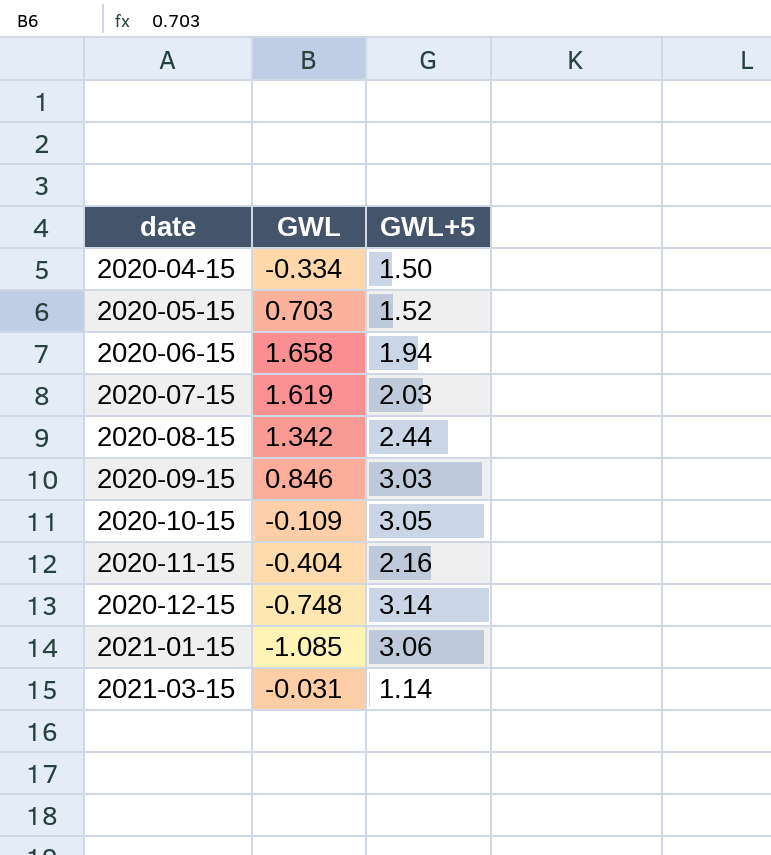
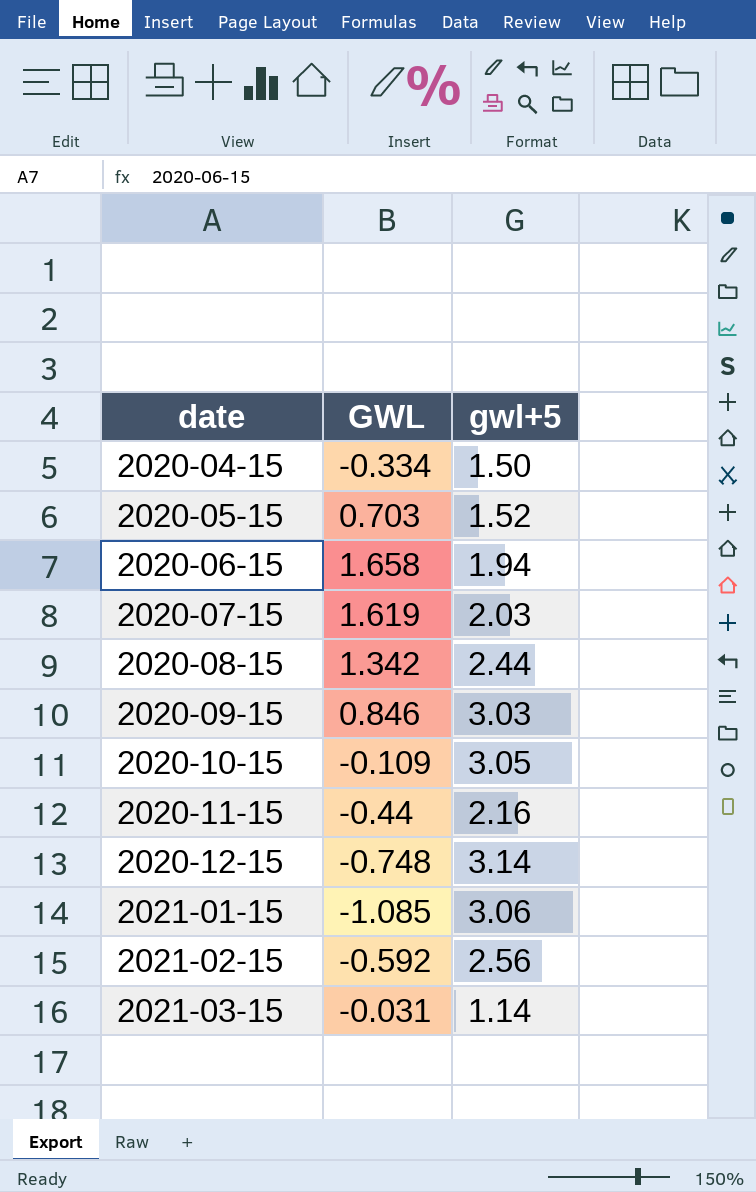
column name: GWL+5 -> gwl+5
2020-11-15 | GWL: -0.404 -> -0.44
row 2021-02-15: none -> -0.592 | 2.56

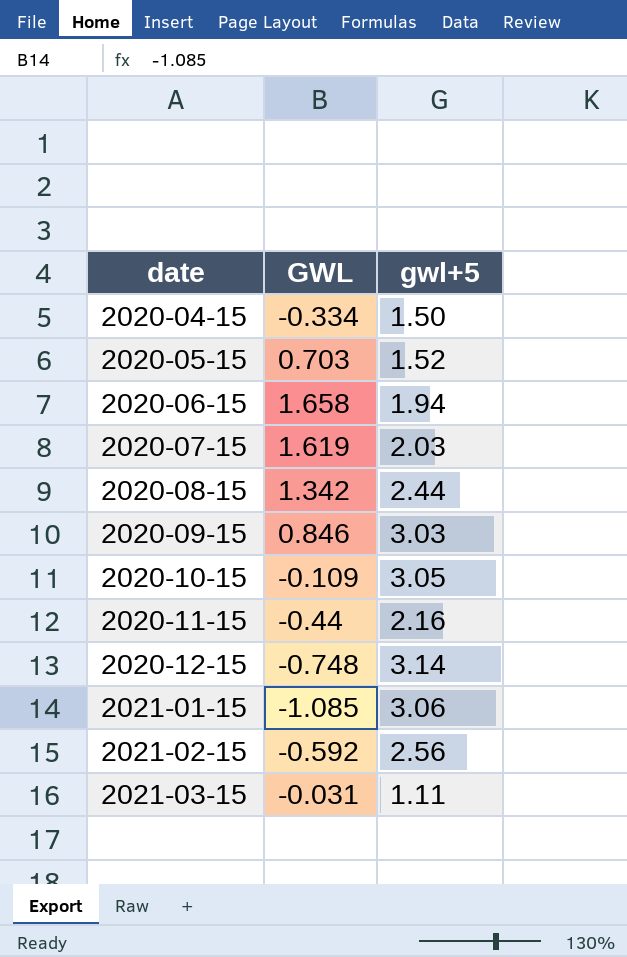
2021-03-15 | gwl+5: 1.14 -> 1.11

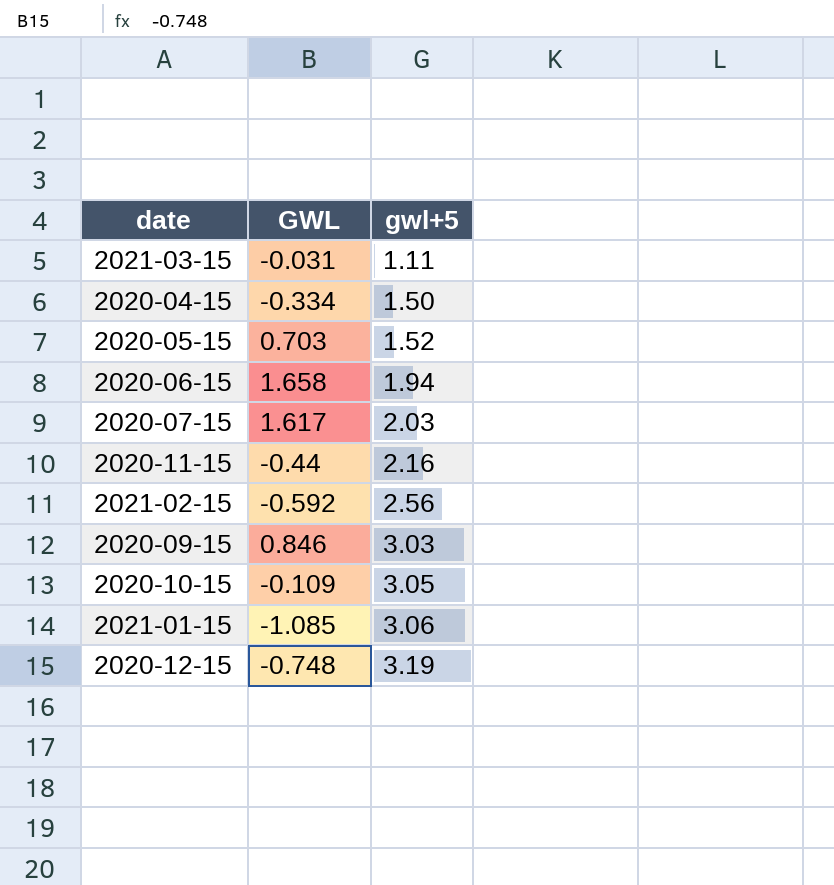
row order: date ascending -> gwl+5 ascending
row 2020-08-15: 1.342 | 2.44 -> none
2020-07-15 | GWL: 1.619 -> 1.617
2020-12-15 | gwl+5: 3.14 -> 3.19

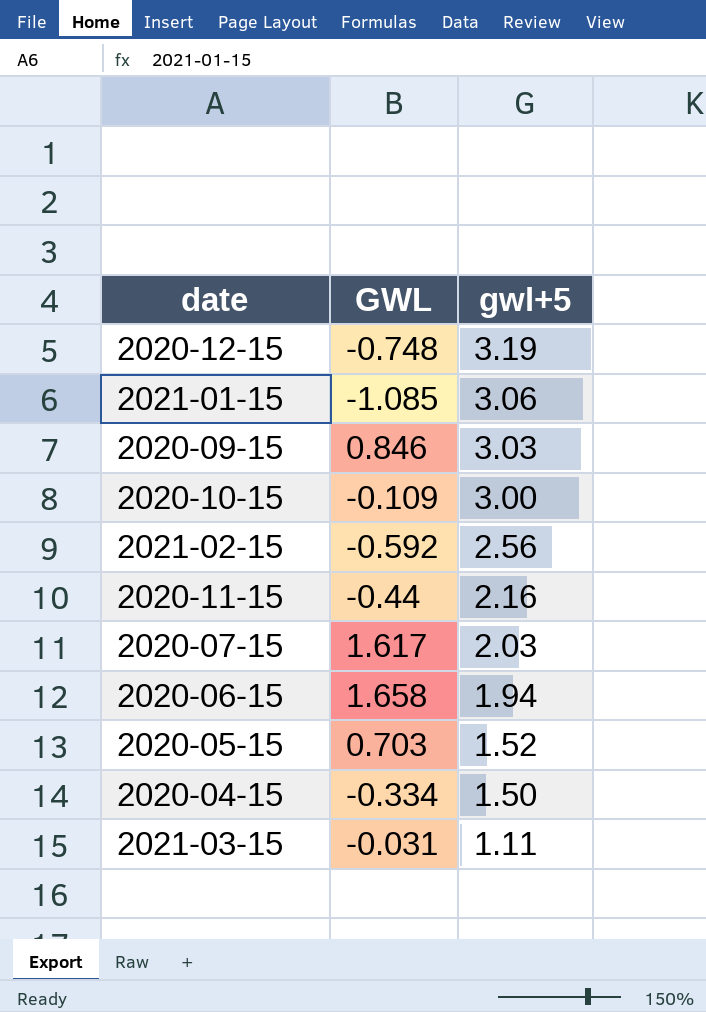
row order: gwl+5 ascending -> gwl+5 descending
2020-10-15 | gwl+5: 3.05 -> 3.00

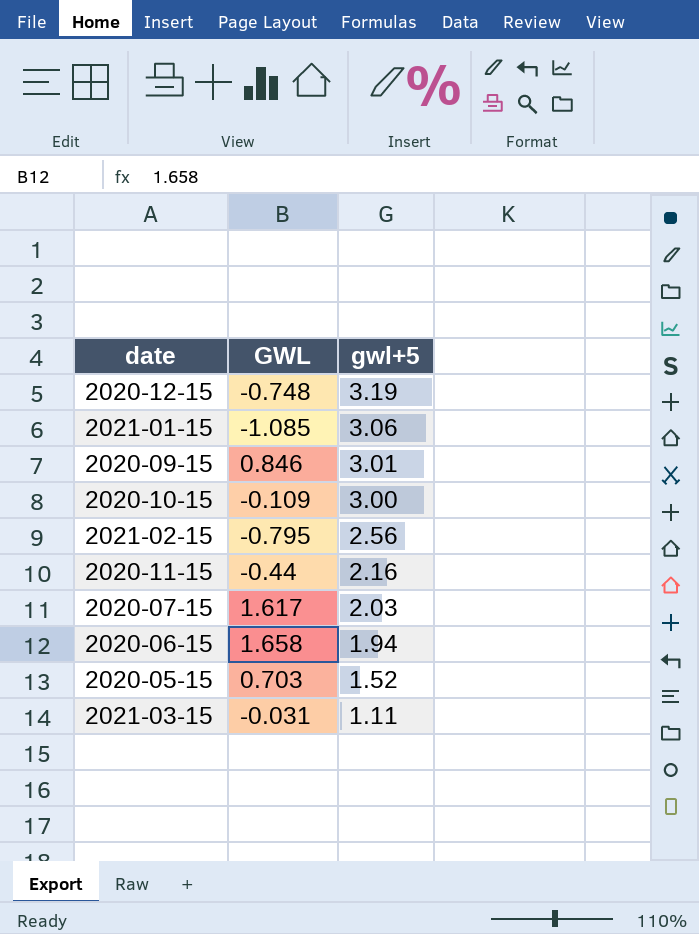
row 2020-04-15: -0.334 | 1.50 -> none
2020-09-15 | gwl+5: 3.03 -> 3.01
2021-02-15 | GWL: -0.592 -> -0.795

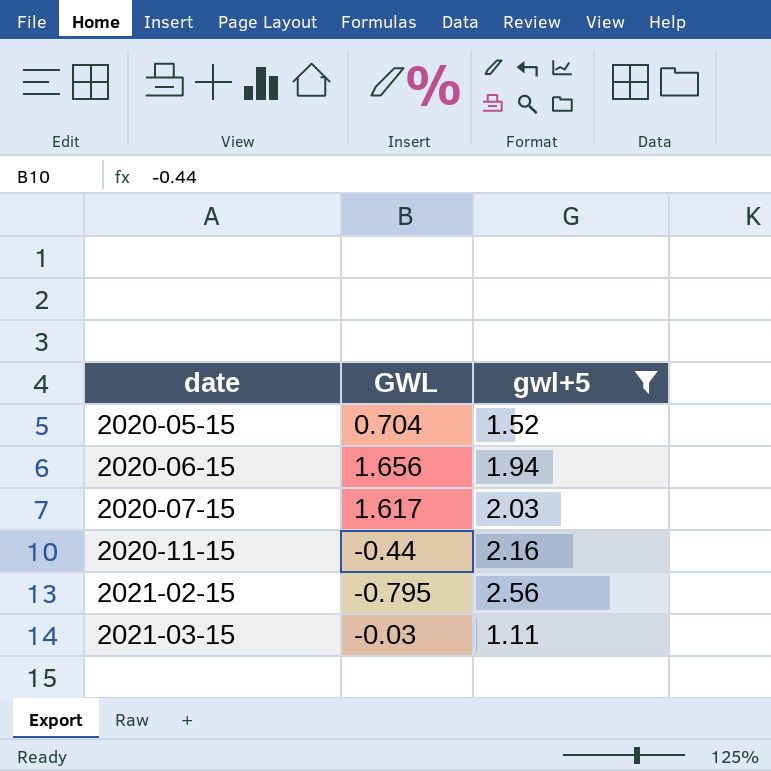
filter: none -> gwl+5 <= 2.56
row order: gwl+5 descending -> date ascending
2020-05-15 | GWL: 0.703 -> 0.704
2020-06-15 | GWL: 1.658 -> 1.656
2021-03-15 | GWL: -0.031 -> -0.03

